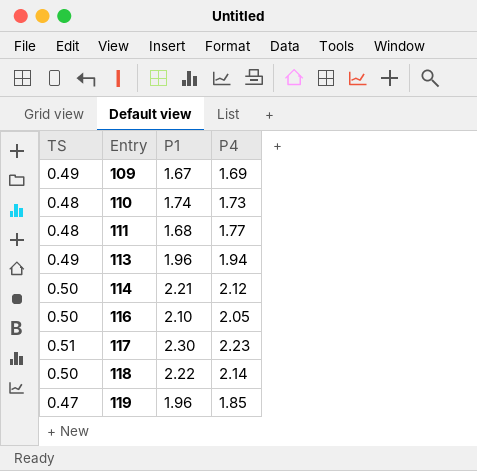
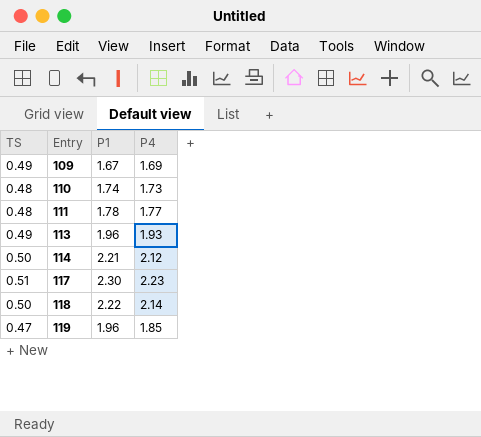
row 116: 0.50 | 2.10 | 2.05 -> none
111 | P1: 1.68 -> 1.78
113 | P4: 1.94 -> 1.93

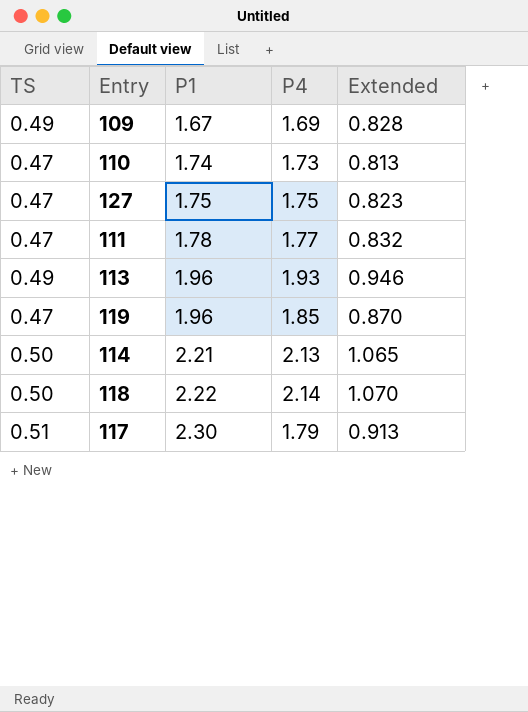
row order: Entry ascending -> P1 ascending
column Extended | formula: none -> [TS] * [P4]
110 | TS: 0.48 -> 0.47
row 127: none -> 0.47 | 1.75 | 1.75 | 0.823
111 | TS: 0.48 -> 0.47
114 | P4: 2.12 -> 2.13
117 | P4: 2.23 -> 1.79

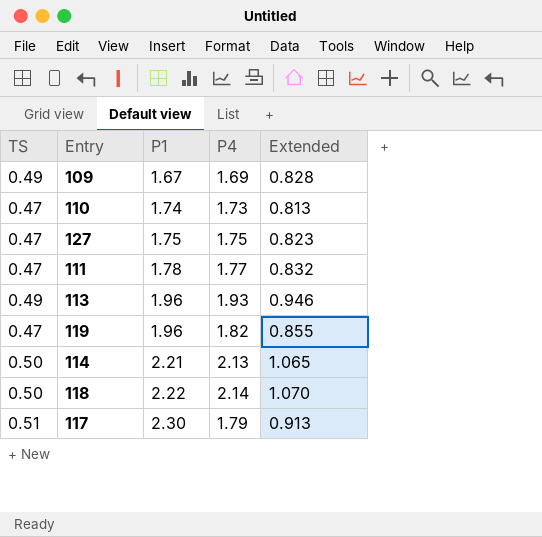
119 | P4: 1.85 -> 1.82
119 | Extended: 0.870 -> 0.855

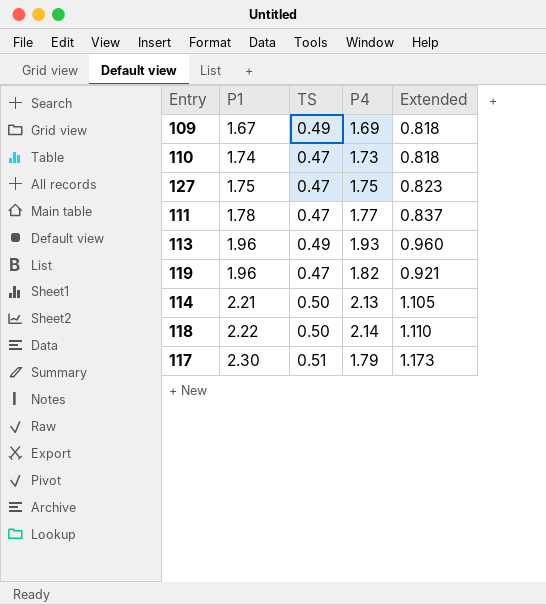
column TS | position: 1 -> 3
column Extended | formula: [TS] * [P4] -> [P1] * [TS]

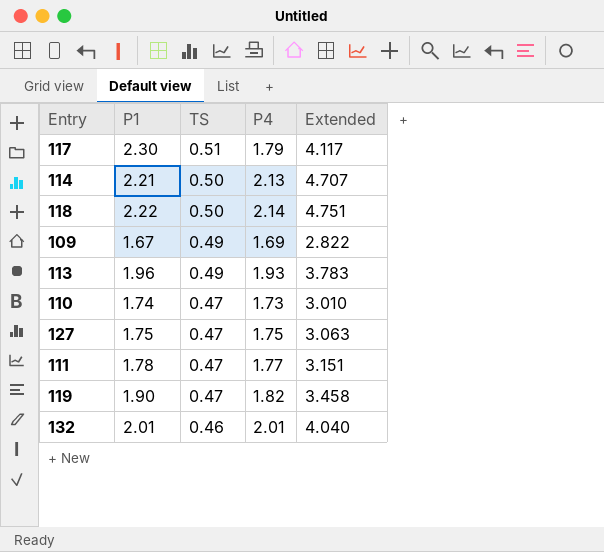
row order: P1 ascending -> TS descending
column Extended | formula: [P1] * [TS] -> [P1] * [P4]
119 | P1: 1.96 -> 1.90
row 132: none -> 2.01 | 0.46 | 2.01 | 4.040

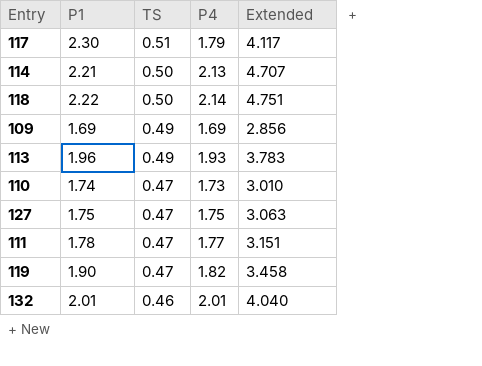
109 | P1: 1.67 -> 1.69
109 | Extended: 2.822 -> 2.856

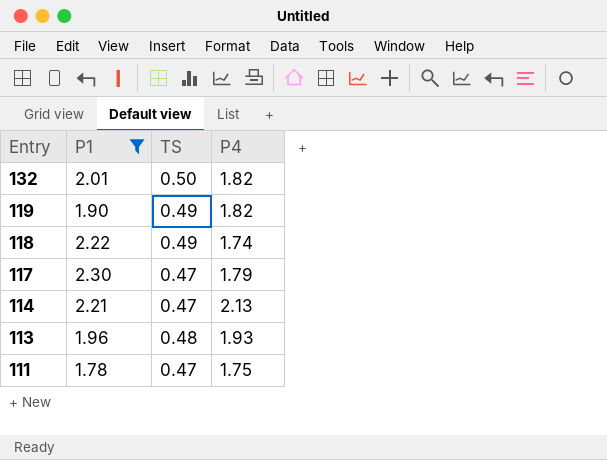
filter: none -> P1 >= 1.78
row order: TS descending -> Entry descending
column Extended | formula: [P1] * [P4] -> none
132 | TS: 0.46 -> 0.50
132 | P4: 2.01 -> 1.82
119 | TS: 0.47 -> 0.49
118 | TS: 0.50 -> 0.49
118 | P4: 2.14 -> 1.74
117 | TS: 0.51 -> 0.47
114 | TS: 0.50 -> 0.47
113 | TS: 0.49 -> 0.48
111 | P4: 1.77 -> 1.75

